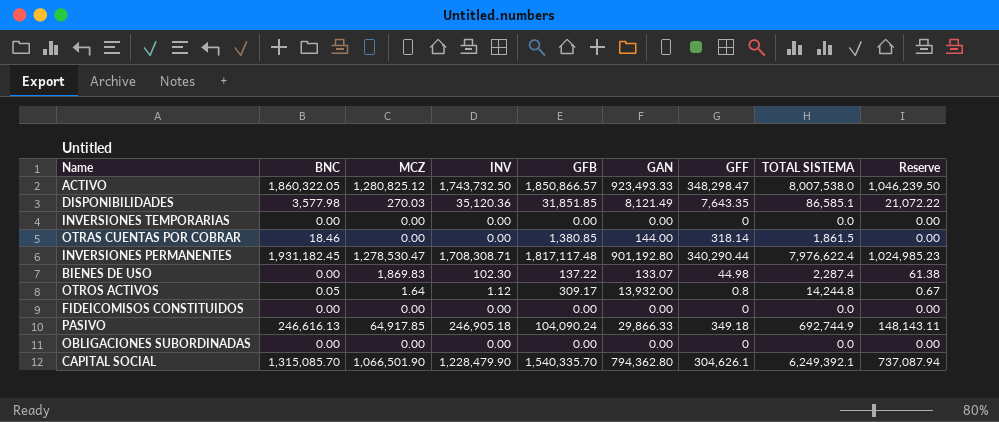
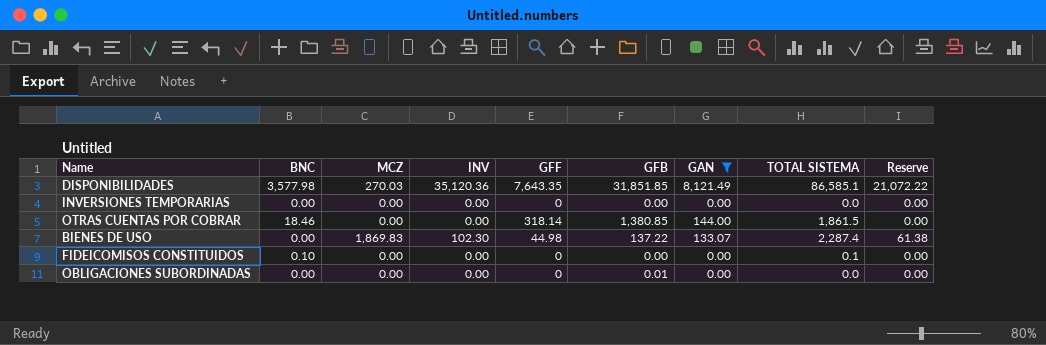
filter: none -> GAN <= 8,121.49
column GFF | position: 7 -> 5
FIDEICOMISOS CONSTITUIDOS | BNC: 0.00 -> 0.10
FIDEICOMISOS CONSTITUIDOS | TOTAL SISTEMA: 0.0 -> 0.1
OBLIGACIONES SUBORDINADAS | GFB: 0.00 -> 0.01

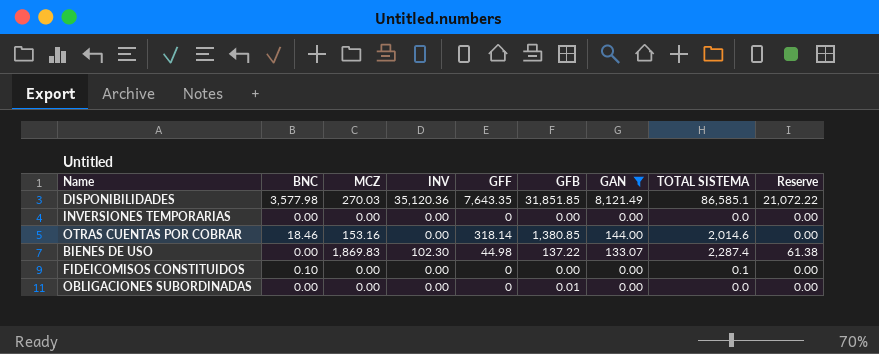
OTRAS CUENTAS POR COBRAR | MCZ: 0.00 -> 153.16
OTRAS CUENTAS POR COBRAR | TOTAL SISTEMA: 1,861.5 -> 2,014.6

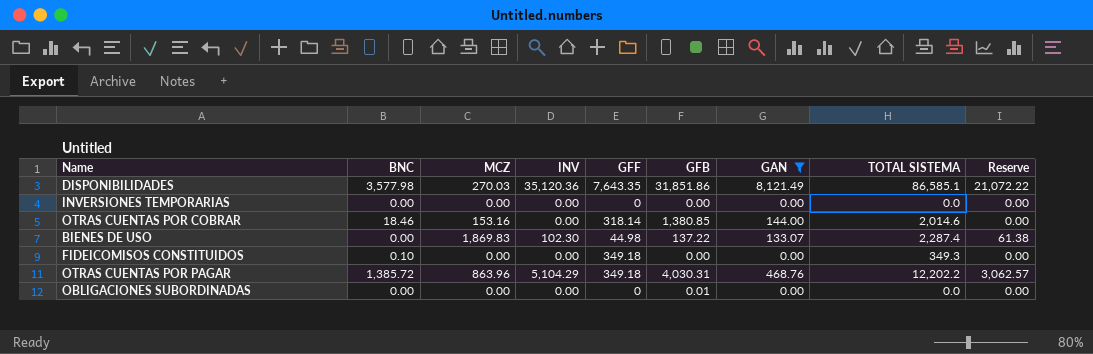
DISPONIBILIDADES | GFB: 31,851.85 -> 31,851.86
FIDEICOMISOS CONSTITUIDOS | GFF: 0 -> 349.18
FIDEICOMISOS CONSTITUIDOS | TOTAL SISTEMA: 0.1 -> 349.3
row OTRAS CUENTAS POR PAGAR: none -> 1,385.72 | 863.96 | 5,104.29 | 349.18 | 4,030.31 | 468.76 | 12,202.2 | 3,062.57

